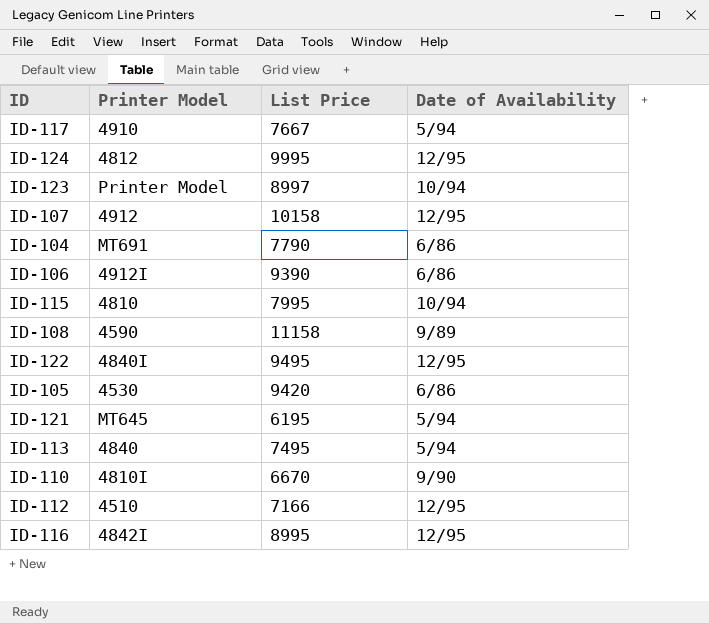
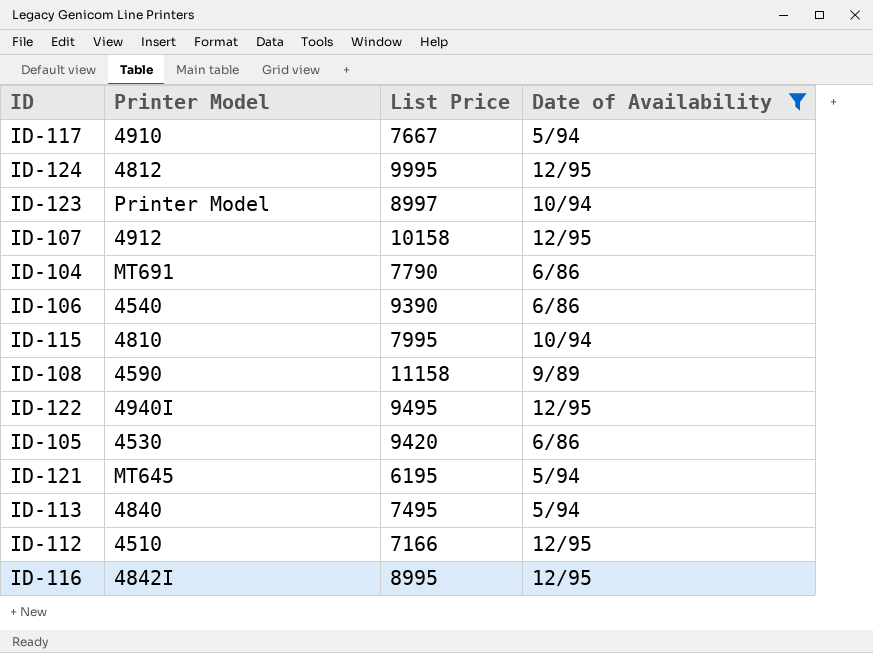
filter: none -> Date of Availability != 9/90
ID-106 | Printer Model: 4912I -> 4540
ID-122 | Printer Model: 4840I -> 4940I

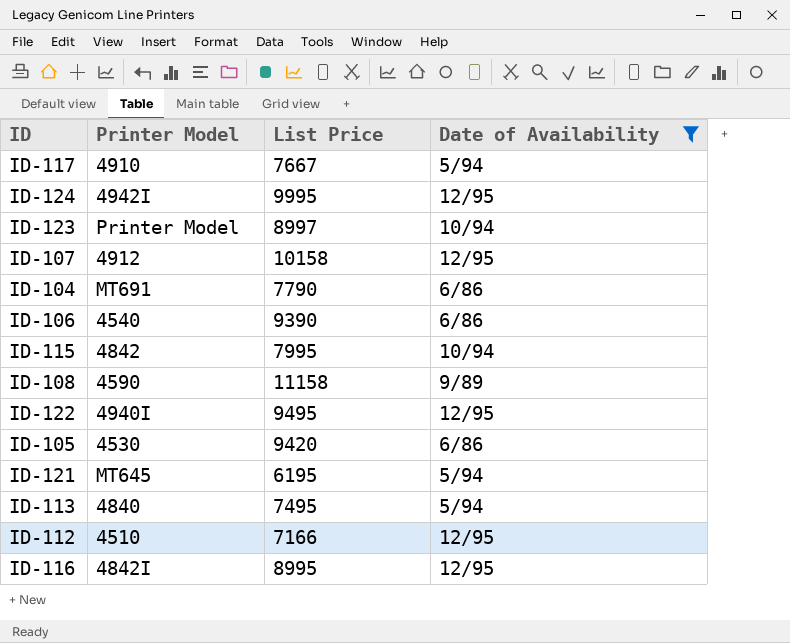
ID-124 | Printer Model: 4812 -> 4942I
ID-115 | Printer Model: 4810 -> 4842

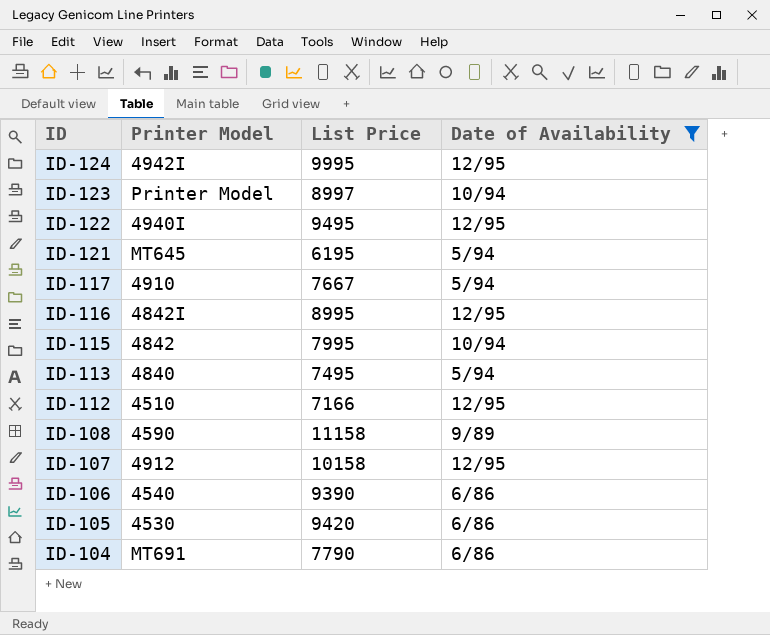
row order: none -> ID descending

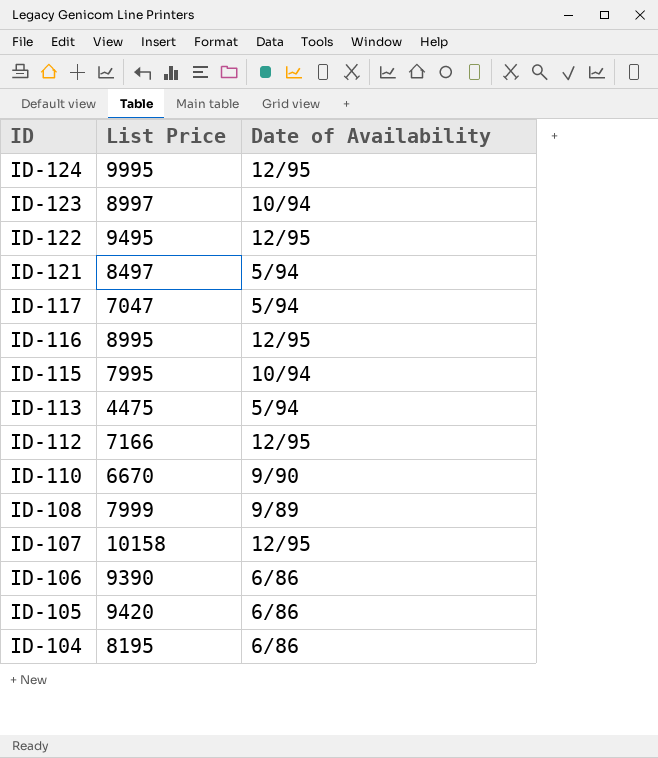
filter: Date of Availability != 9/90 -> none
column Printer Model | position: 2 -> none
ID-121 | List Price: 6195 -> 8497
ID-117 | List Price: 7667 -> 7047
ID-113 | List Price: 7495 -> 4475
ID-108 | List Price: 11158 -> 7999
ID-104 | List Price: 7790 -> 8195

